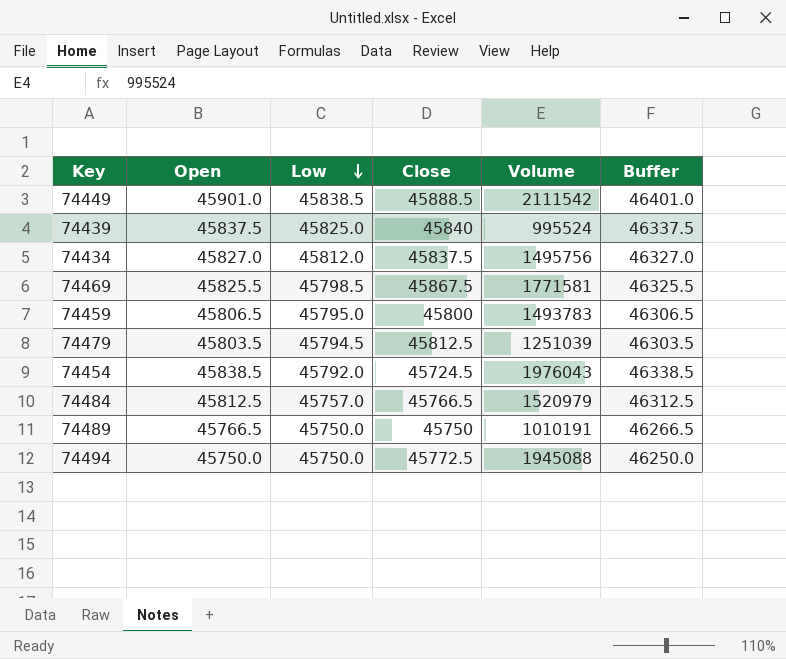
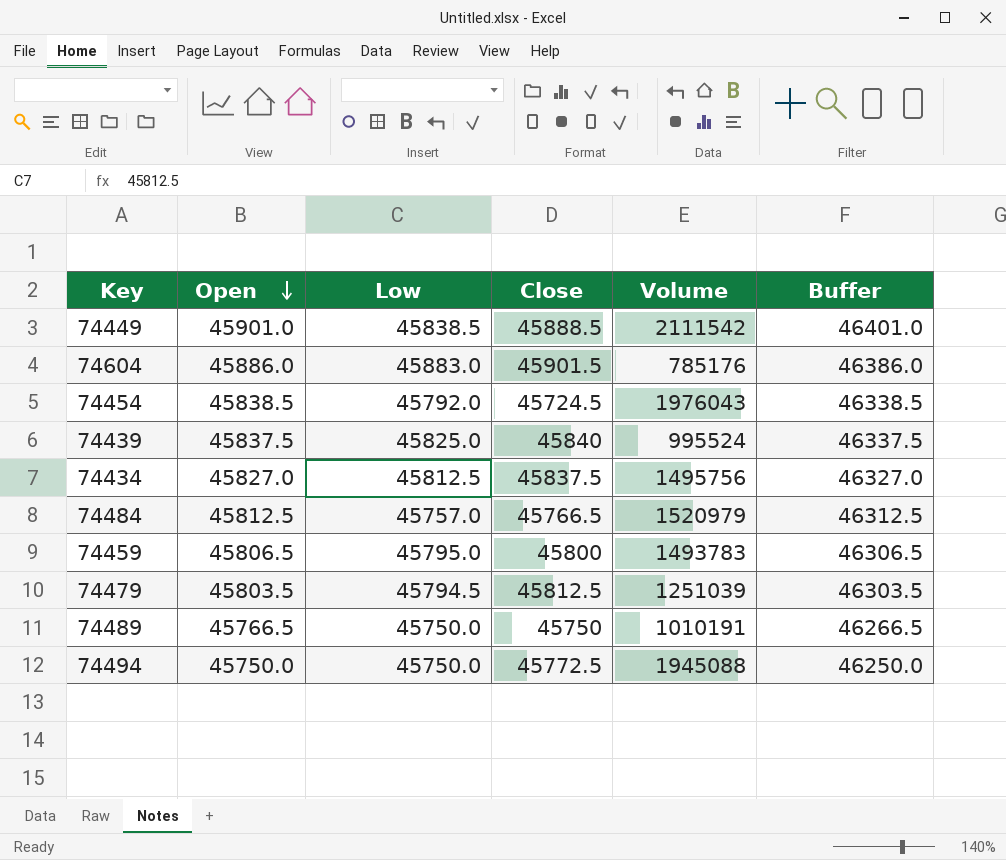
row order: Low descending -> Open descending
row 74469: 45825.5 | 45798.5 | 45867.5 | 1771581 | 46325.5 -> none
row 74604: none -> 45886.0 | 45883.0 | 45901.5 | 785176 | 46386.0
74434 | Low: 45812.0 -> 45812.5

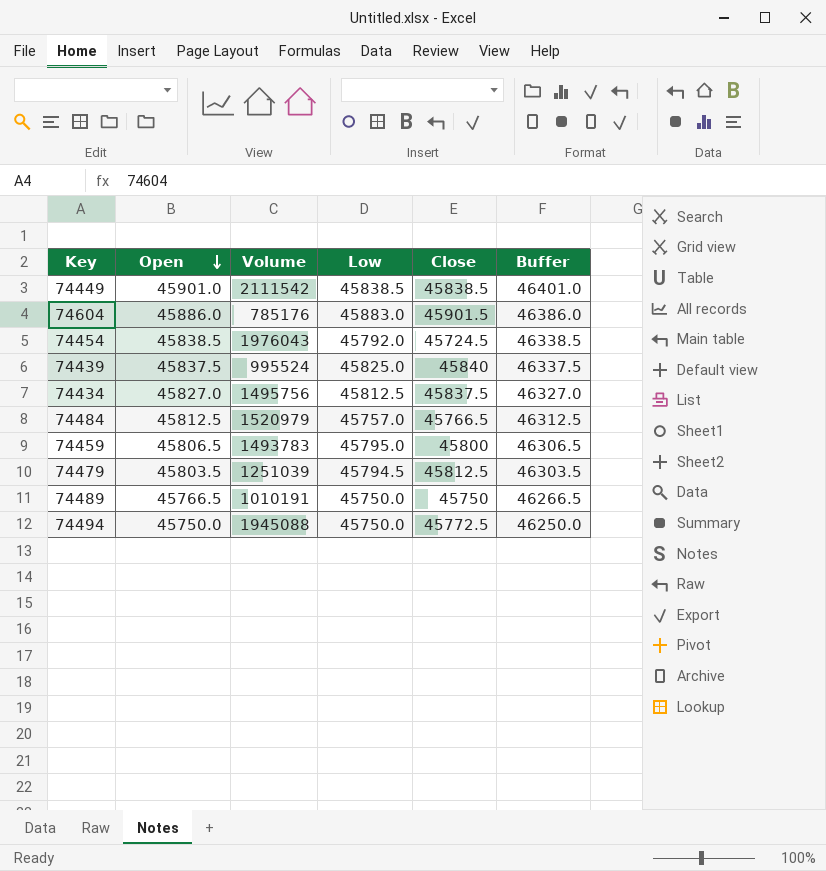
column Volume | position: 5 -> 3
74449 | Close: 45888.5 -> 45838.5

